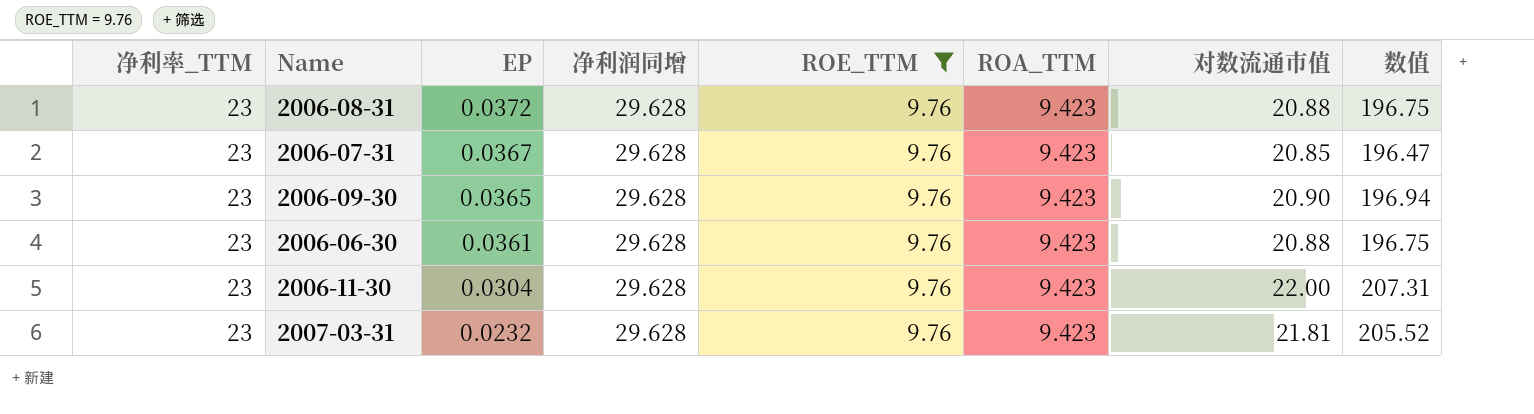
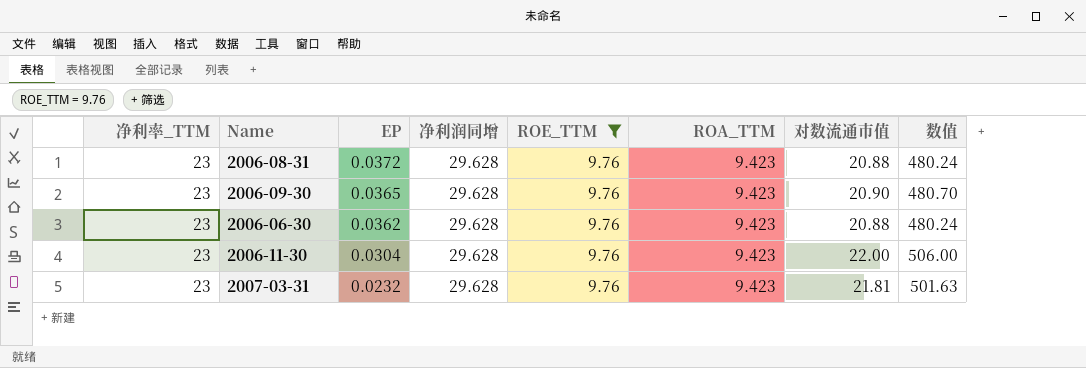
column 数值 | formula: [ROA_TTM] * [对数流通市值] -> [净利率_TTM] * [对数流通市值]
row 2006-07-31: 23 | 0.0367 | 29.628 | 9.76 | 9.423 | 20.85 | 196.47 -> none
2006-06-30 | EP: 0.0361 -> 0.0362

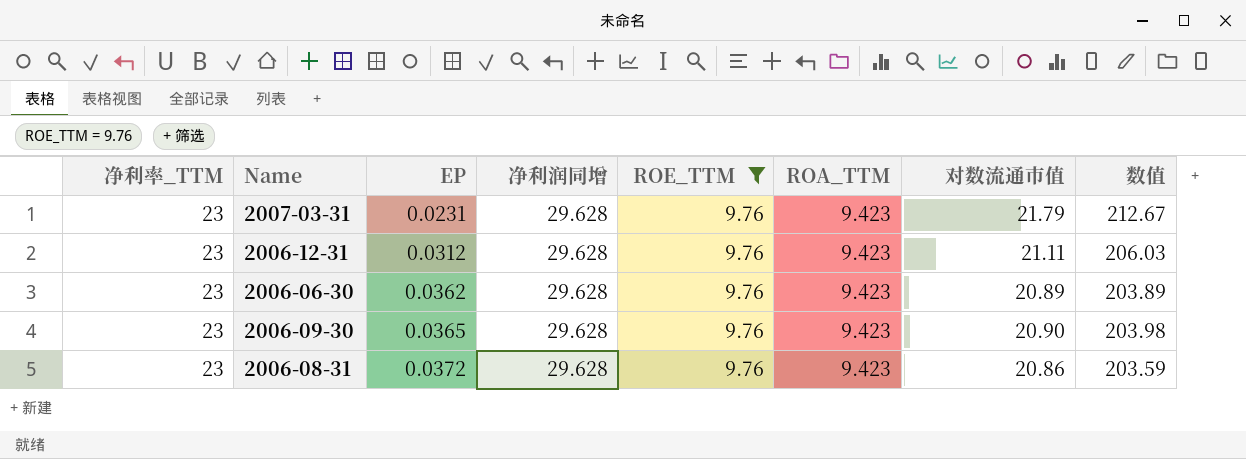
row order: EP descending -> EP ascending
column 数值 | formula: [净利率_TTM] * [对数流通市值] -> [ROE_TTM] * [对数流通市值]
row 2006-11-30: 23 | 0.0304 | 29.628 | 9.76 | 9.423 | 22.00 | 506.00 -> none
2007-03-31 | EP: 0.0232 -> 0.0231
2007-03-31 | 对数流通市值: 21.81 -> 21.79
row 2006-12-31: none -> 23 | 0.0312 | 29.628 | 9.76 | 9.423 | 21.11 | 206.03
2006-06-30 | 对数流通市值: 20.88 -> 20.89
2006-08-31 | 对数流通市值: 20.88 -> 20.86

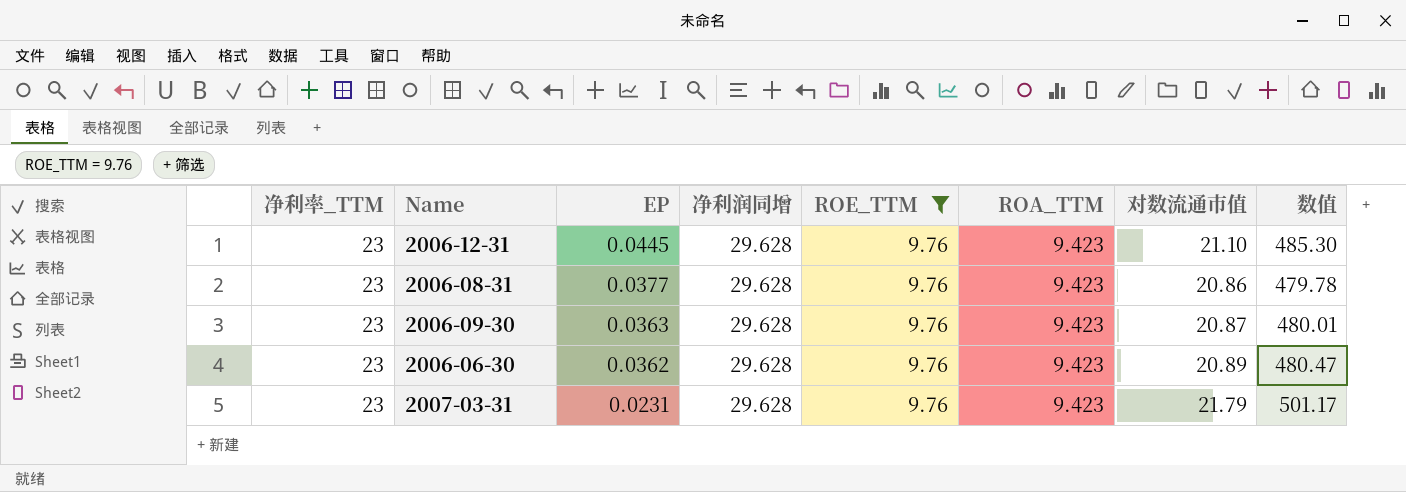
row order: EP ascending -> EP descending
column 数值 | formula: [ROE_TTM] * [对数流通市值] -> [净利率_TTM] * [对数流通市值]
2006-12-31 | EP: 0.0312 -> 0.0445
2006-12-31 | 对数流通市值: 21.11 -> 21.10
2006-08-31 | EP: 0.0372 -> 0.0377
2006-09-30 | EP: 0.0365 -> 0.0363
2006-09-30 | 对数流通市值: 20.90 -> 20.87

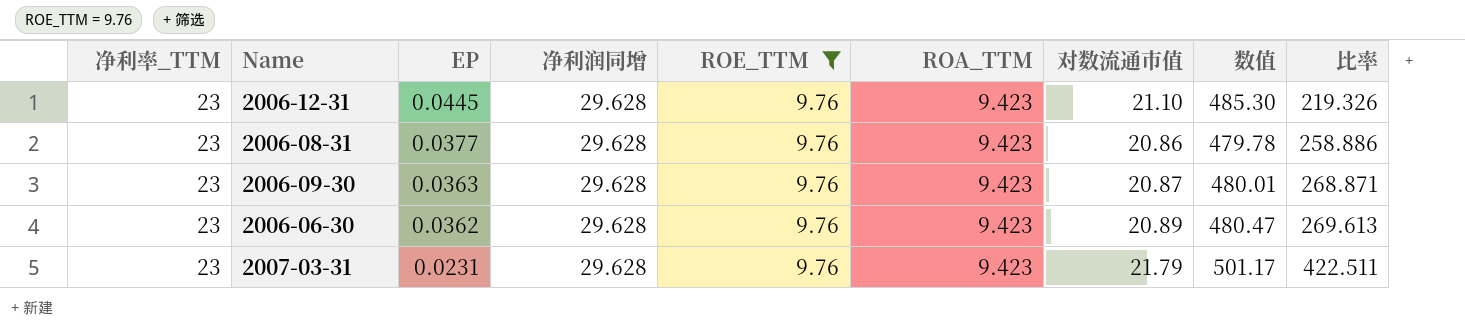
column 比率 | formula: none -> [ROE_TTM] / [EP]

